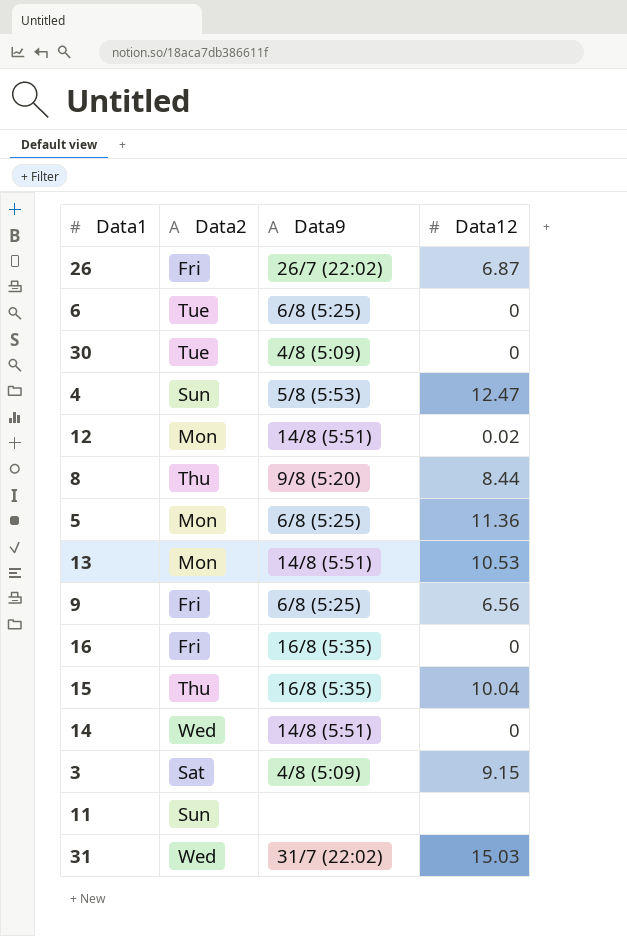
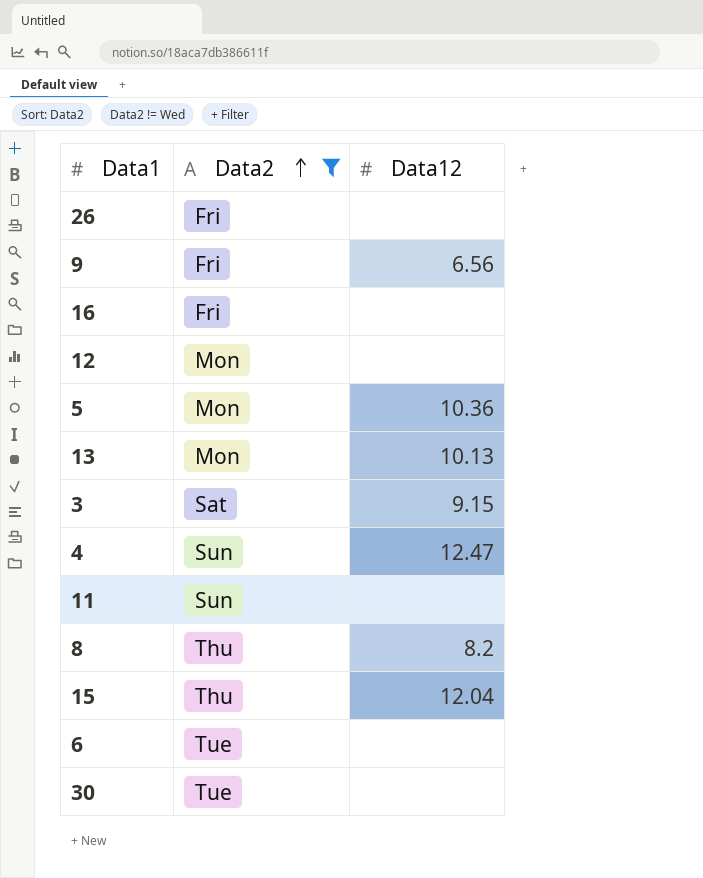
filter: none -> Data2 != Wed
row order: none -> Data2 ascending
column Data9 | position: 3 -> none
26 | Data12: 6.87 -> none
16 | Data12: 0 -> none
12 | Data12: 0.02 -> none
5 | Data12: 11.36 -> 10.36
13 | Data12: 10.53 -> 10.13
8 | Data12: 8.44 -> 8.2
15 | Data12: 10.04 -> 12.04
6 | Data12: 0 -> none
30 | Data12: 0 -> none

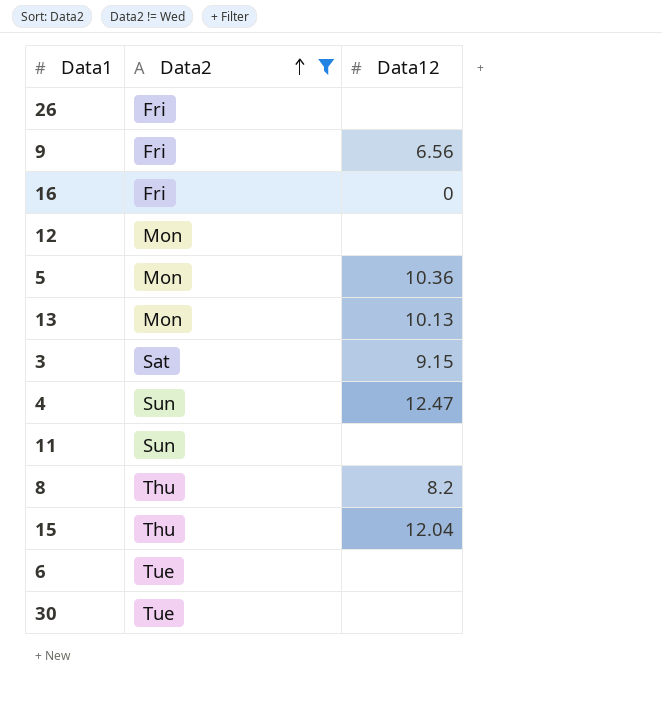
16 | Data12: none -> 0

